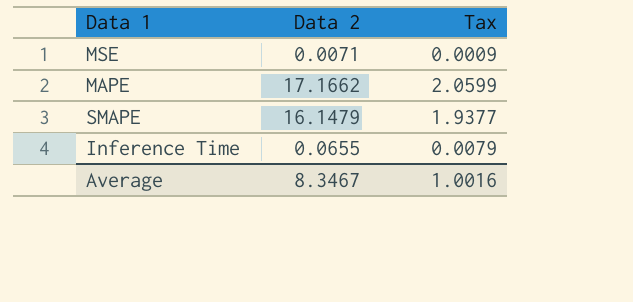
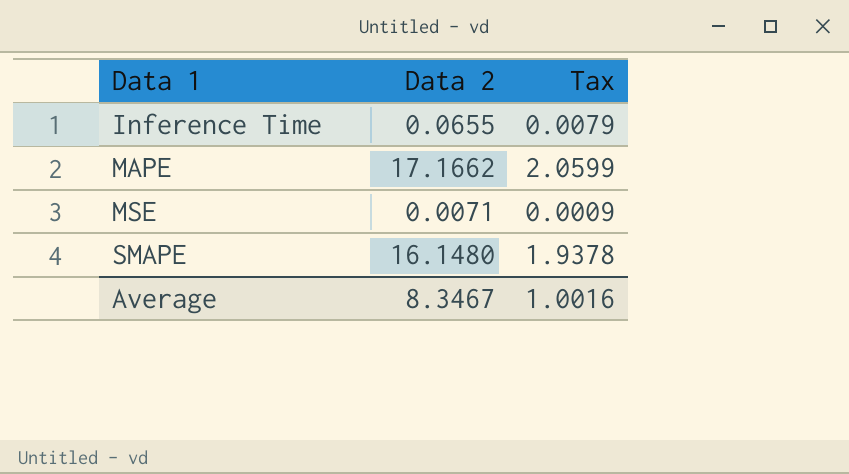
row order: none -> Data 1 ascending
SMAPE | Data 2: 16.1479 -> 16.1480
SMAPE | Tax: 1.9377 -> 1.9378

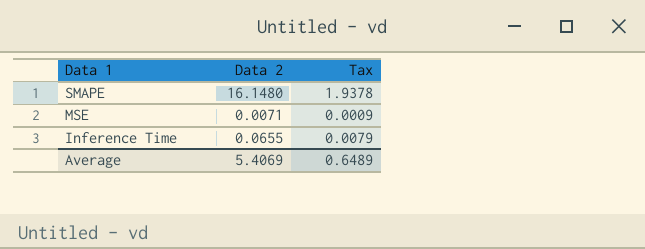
row order: Data 1 ascending -> Data 1 descending
row MAPE: 17.1662 | 2.0599 -> none
Average | Data 2: 8.3467 -> 5.4069
Average | Tax: 1.0016 -> 0.6489

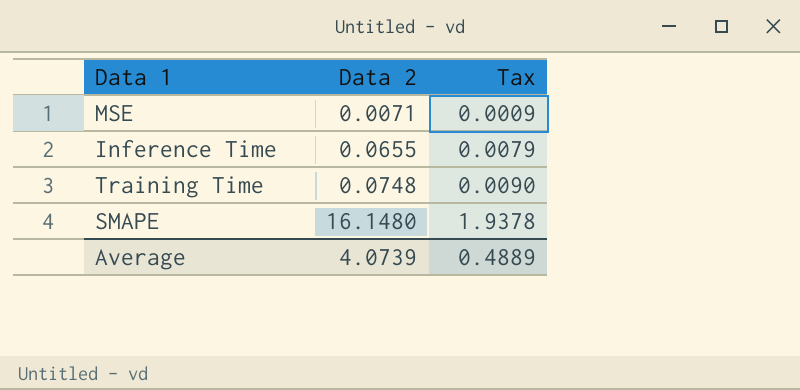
row order: Data 1 descending -> Data 2 ascending
row Training Time: none -> 0.0748 | 0.0090
Average | Data 2: 5.4069 -> 4.0739
Average | Tax: 0.6489 -> 0.4889

